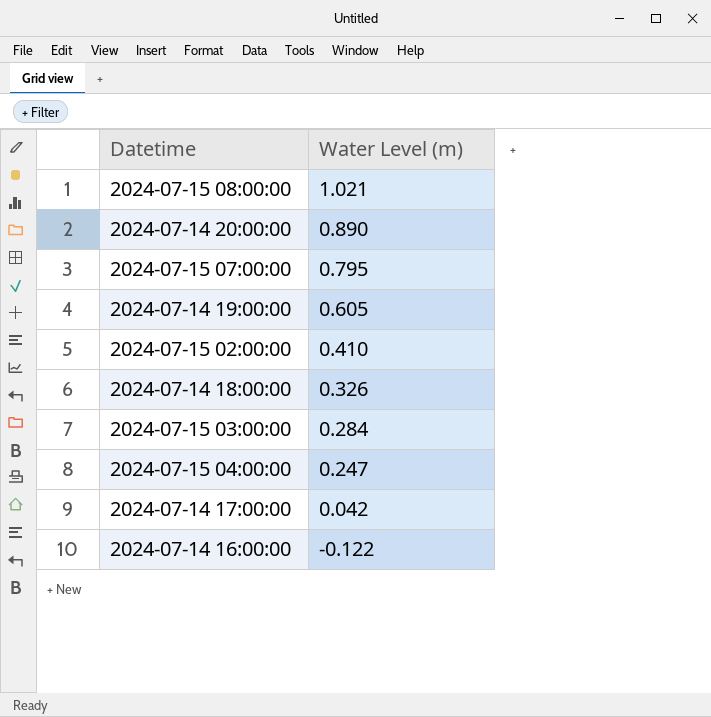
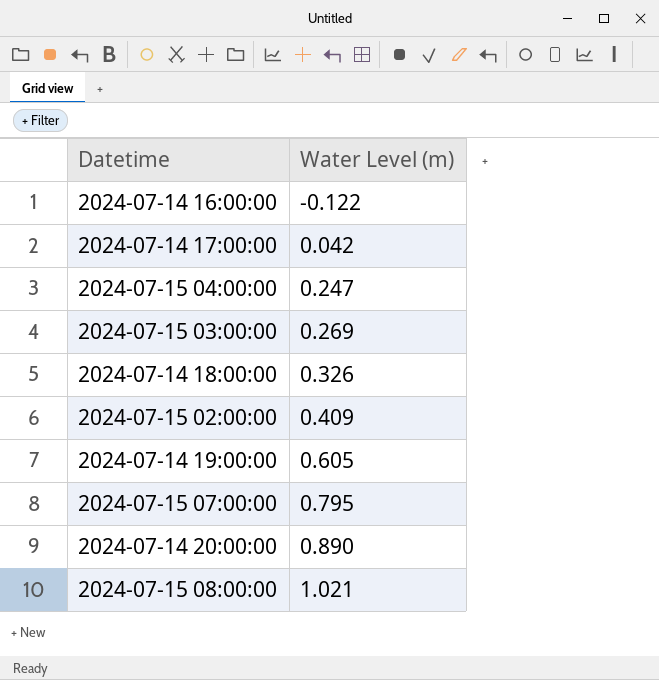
row order: Water Level (m) descending -> Water Level (m) ascending
2024-07-15 03:00:00 | Water Level (m): 0.284 -> 0.269
2024-07-15 02:00:00 | Water Level (m): 0.410 -> 0.409

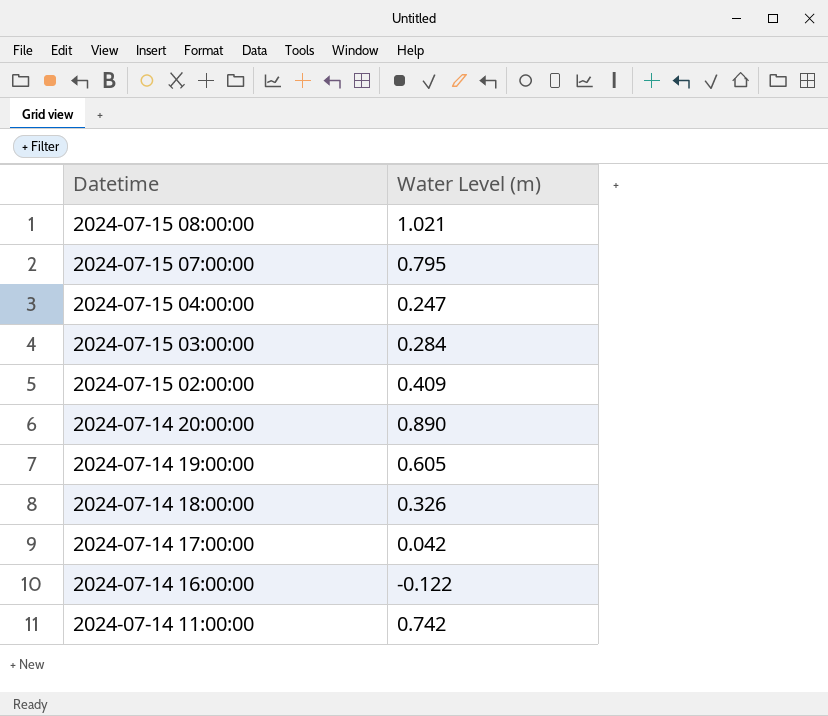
row order: Water Level (m) ascending -> Datetime descending
2024-07-15 03:00:00 | Water Level (m): 0.269 -> 0.284
row 2024-07-14 11:00:00: none -> 0.742

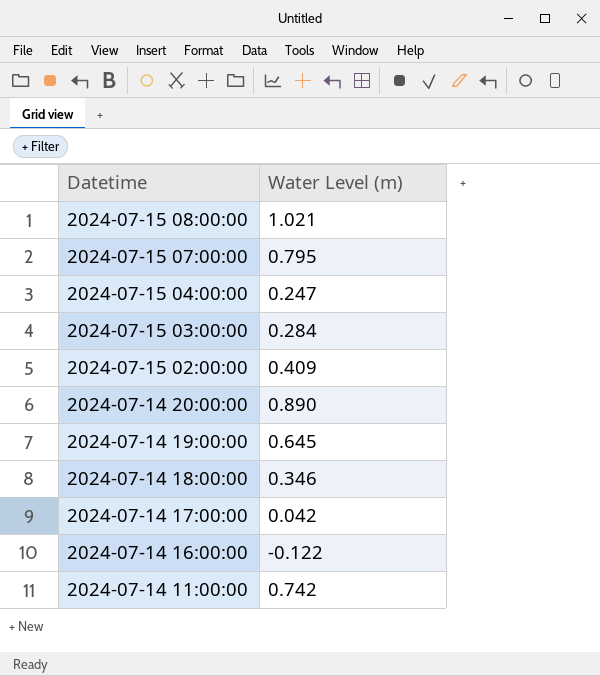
2024-07-14 19:00:00 | Water Level (m): 0.605 -> 0.645
2024-07-14 18:00:00 | Water Level (m): 0.326 -> 0.346

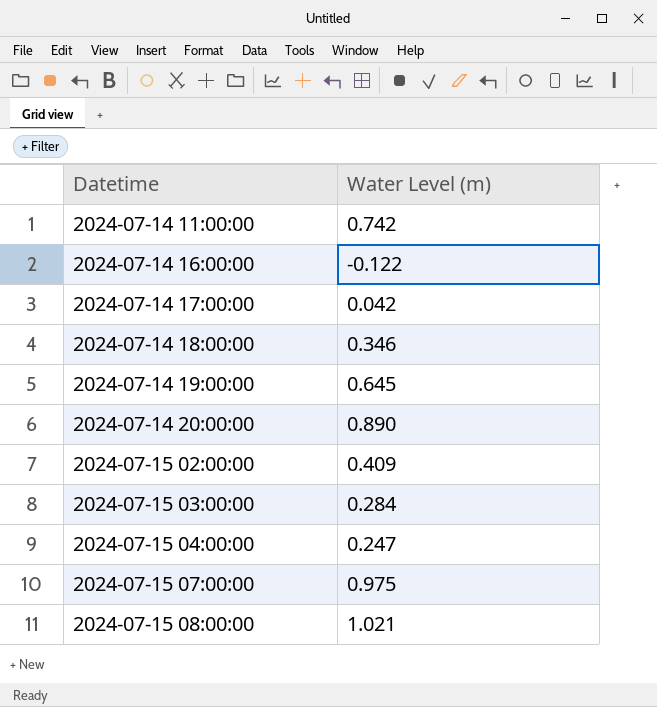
row order: Datetime descending -> Datetime ascending
2024-07-15 07:00:00 | Water Level (m): 0.795 -> 0.975

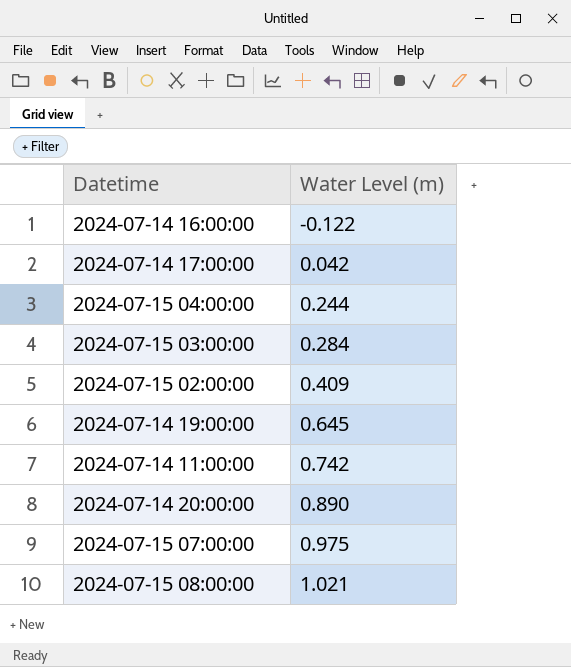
row order: Datetime ascending -> Water Level (m) ascending
row 2024-07-14 18:00:00: 0.346 -> none
2024-07-15 04:00:00 | Water Level (m): 0.247 -> 0.244

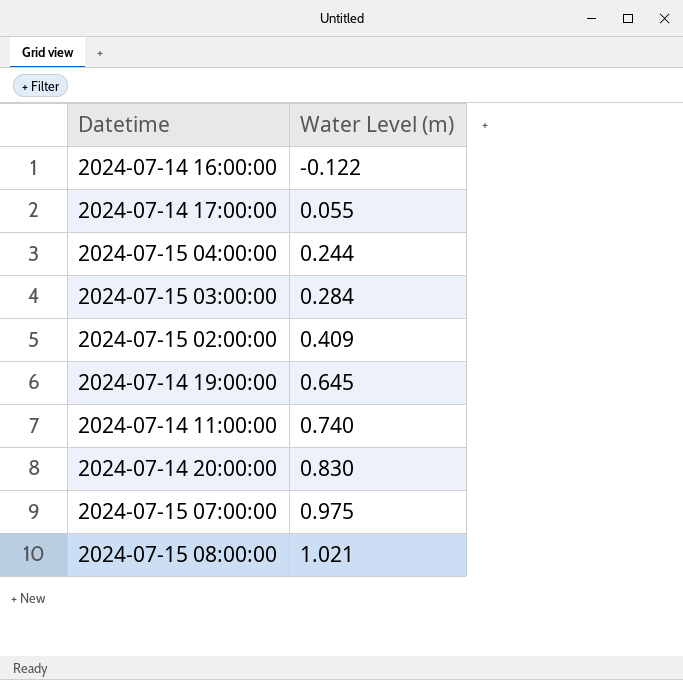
2024-07-14 17:00:00 | Water Level (m): 0.042 -> 0.055
2024-07-14 11:00:00 | Water Level (m): 0.742 -> 0.740
2024-07-14 20:00:00 | Water Level (m): 0.890 -> 0.830

